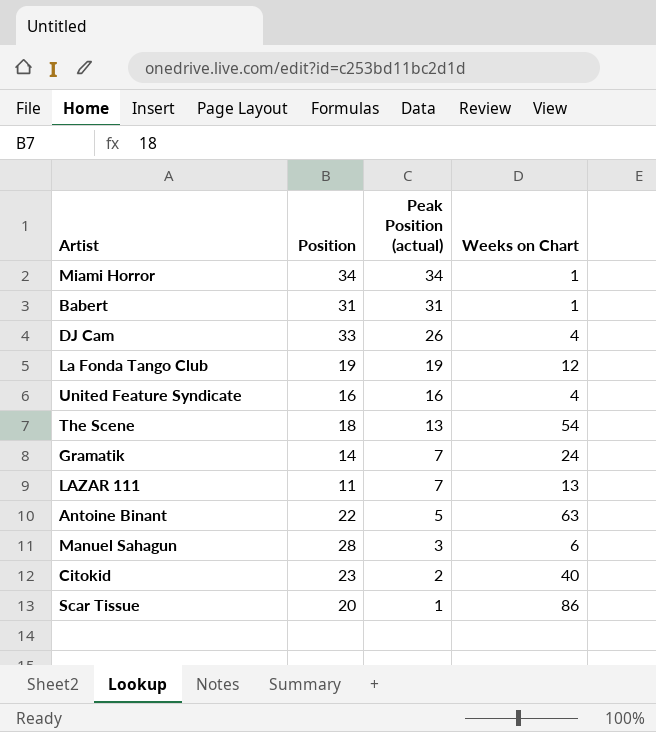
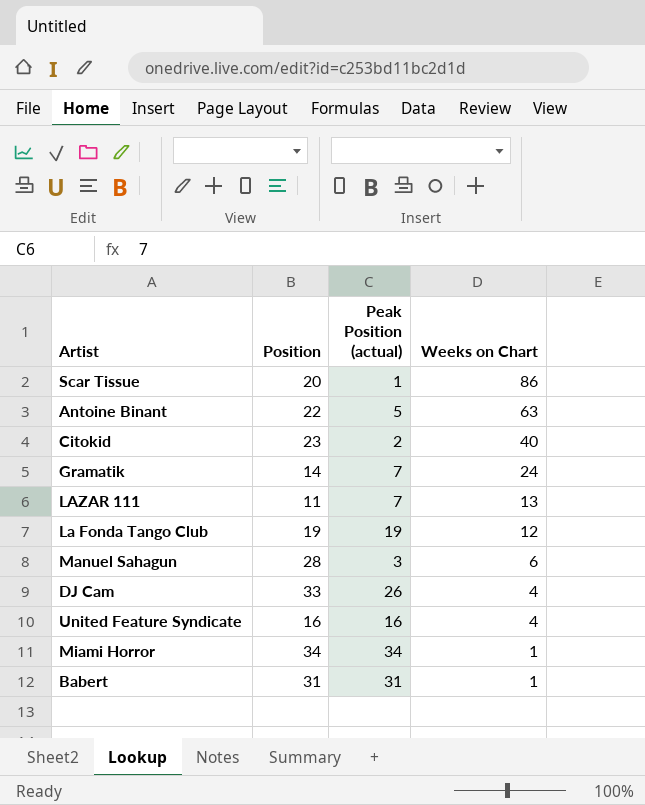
row order: Peak Position (actual) descending -> Weeks on Chart descending
row The Scene: 18 | 13 | 54 -> none

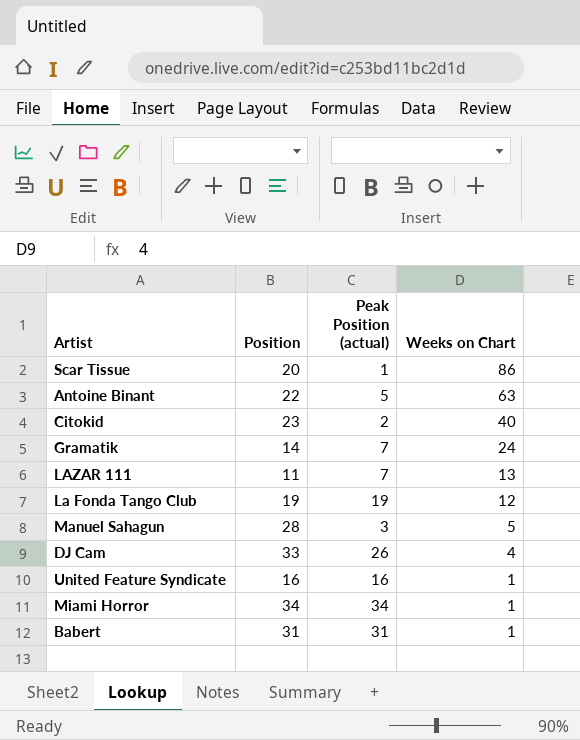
Manuel Sahagun | Weeks on Chart: 6 -> 5
United Feature Syndicate | Weeks on Chart: 4 -> 1

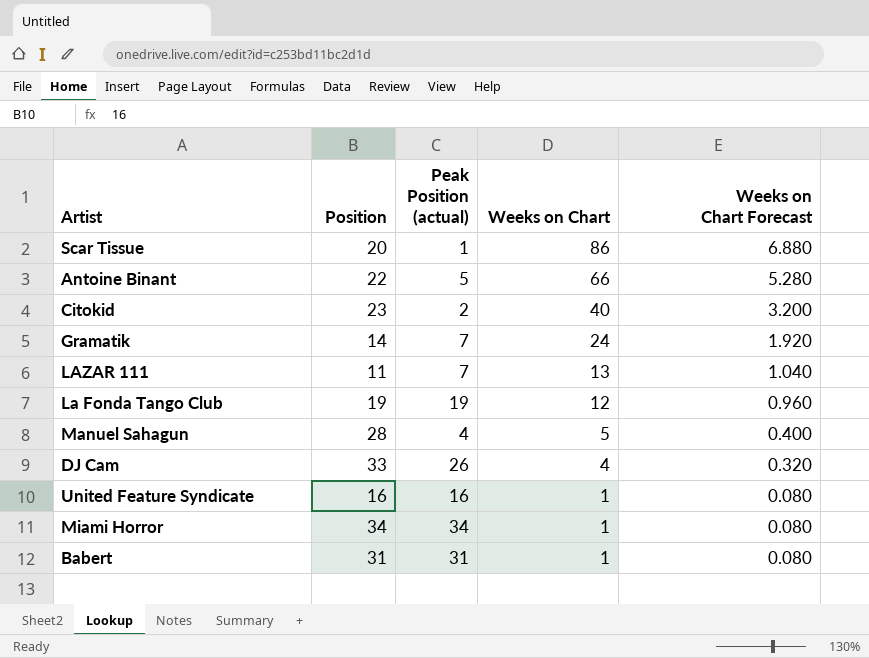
column Weeks on Chart Forecast | formula: none -> [Weeks on Chart] * 0.08
Antoine Binant | Weeks on Chart: 63 -> 66
Manuel Sahagun | Peak Position (actual): 3 -> 4

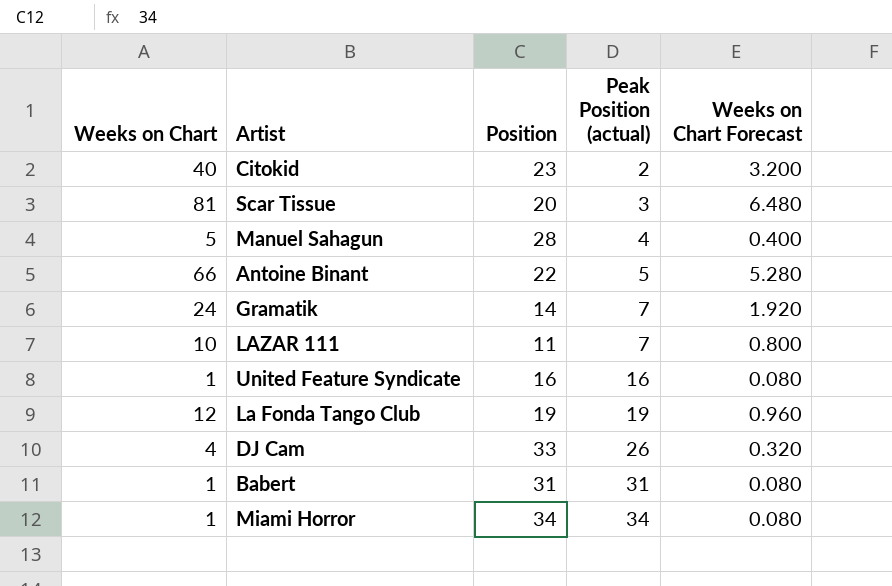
row order: Weeks on Chart descending -> Peak Position (actual) ascending
column Weeks on Chart | position: 4 -> 1
Scar Tissue | Weeks on Chart: 86 -> 81
Scar Tissue | Peak Position (actual): 1 -> 3
Scar Tissue | Weeks on Chart Forecast: 6.880 -> 6.480
LAZAR 111 | Weeks on Chart: 13 -> 10
LAZAR 111 | Weeks on Chart Forecast: 1.040 -> 0.800

